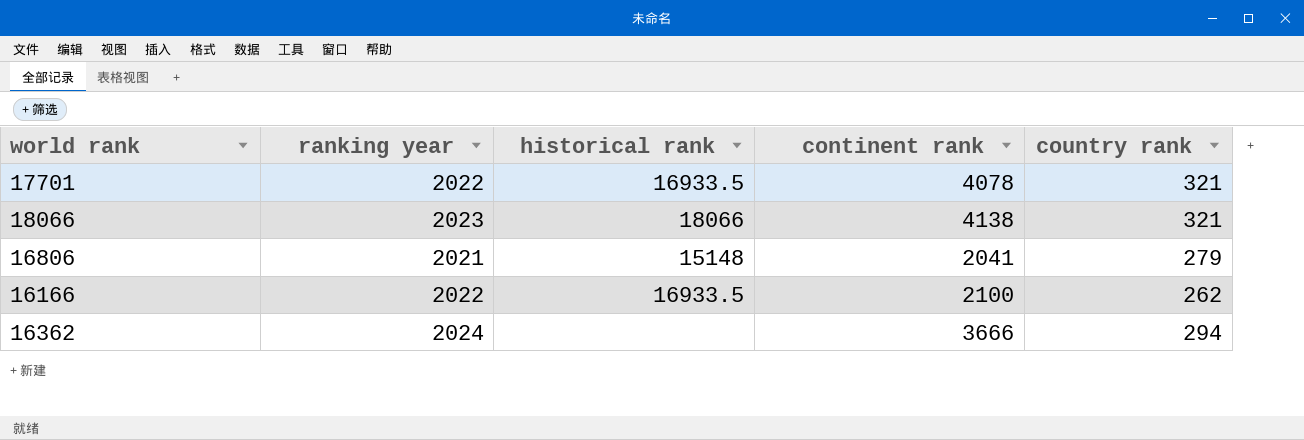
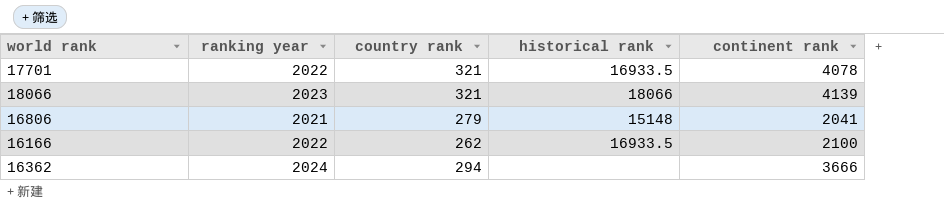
column country rank | position: 5 -> 3
18066 | continent rank: 4138 -> 4139

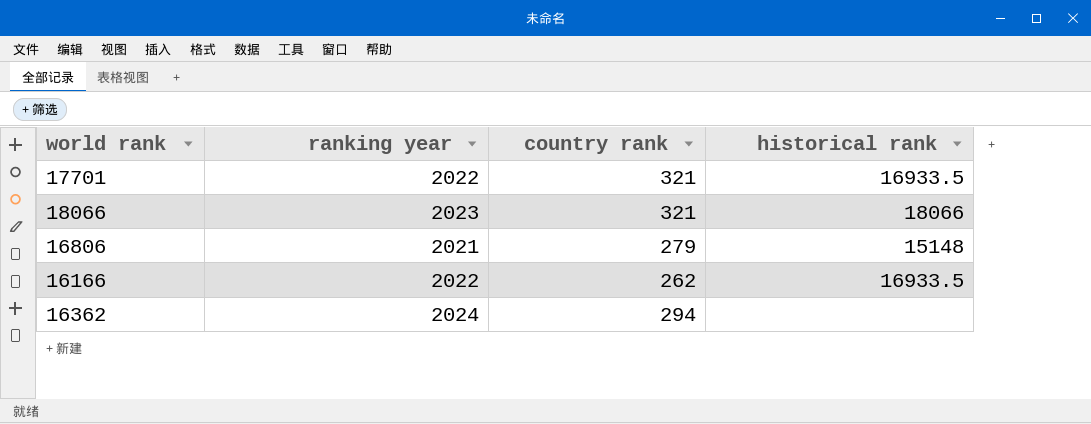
column continent rank | position: 5 -> none

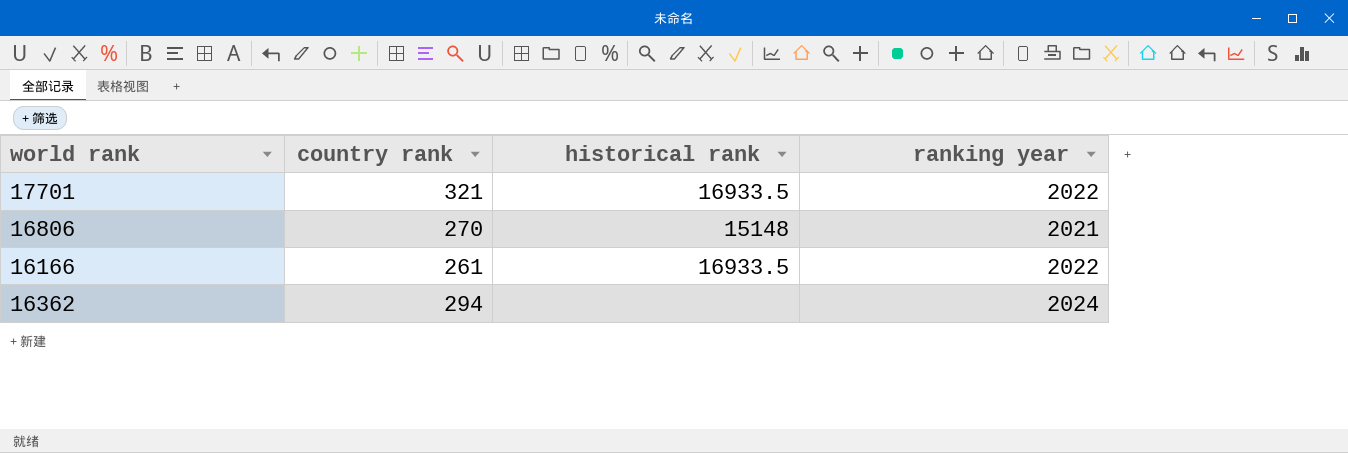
column ranking year | position: 2 -> 4
row 18066: 2023 | 321 | 18066 -> none
16806 | country rank: 279 -> 270
16166 | country rank: 262 -> 261

